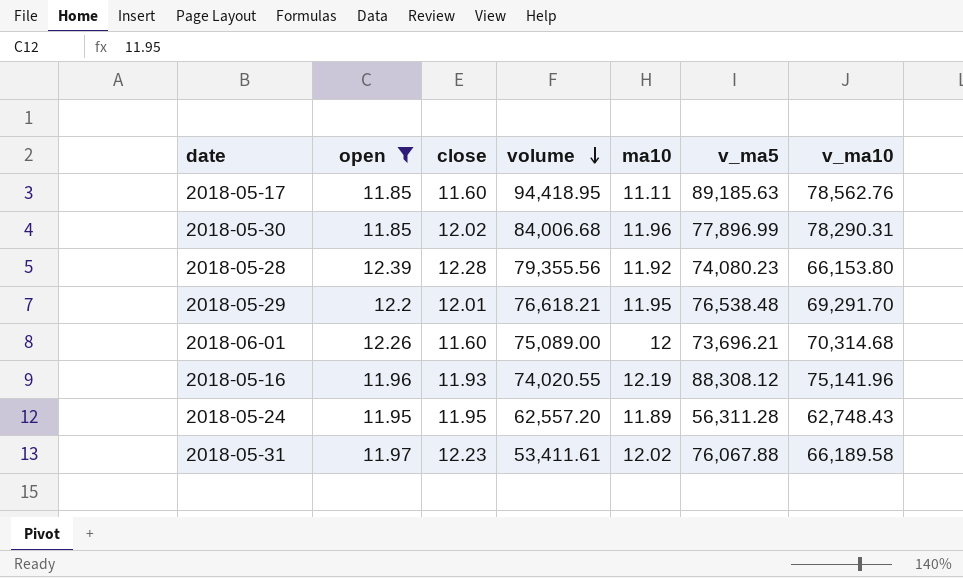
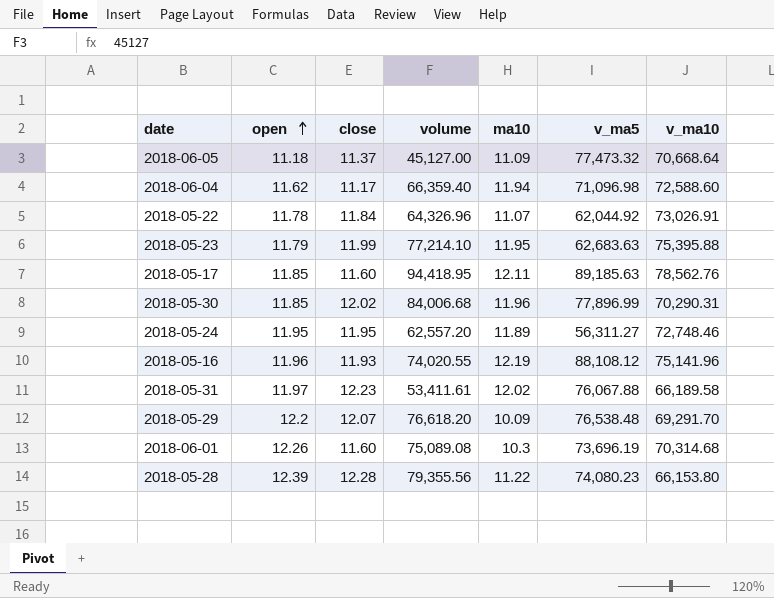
filter: open >= 11.85 -> none
row order: volume descending -> open ascending
2018-05-17 | ma10: 11.11 -> 12.11
2018-05-30 | v_ma10: 78,290.31 -> 70,290.31
2018-05-24 | v_ma5: 56,311.28 -> 56,311.27
2018-05-24 | v_ma10: 62,748.43 -> 72,748.46
2018-05-16 | v_ma5: 88,308.12 -> 88,108.12
2018-05-29 | close: 12.01 -> 12.07
2018-05-29 | volume: 76,618.21 -> 76,618.20
2018-05-29 | ma10: 11.95 -> 10.09
2018-06-01 | volume: 75,089.00 -> 75,089.08
2018-06-01 | ma10: 12 -> 10.3
2018-06-01 | v_ma5: 73,696.21 -> 73,696.19
2018-05-28 | ma10: 11.92 -> 11.22

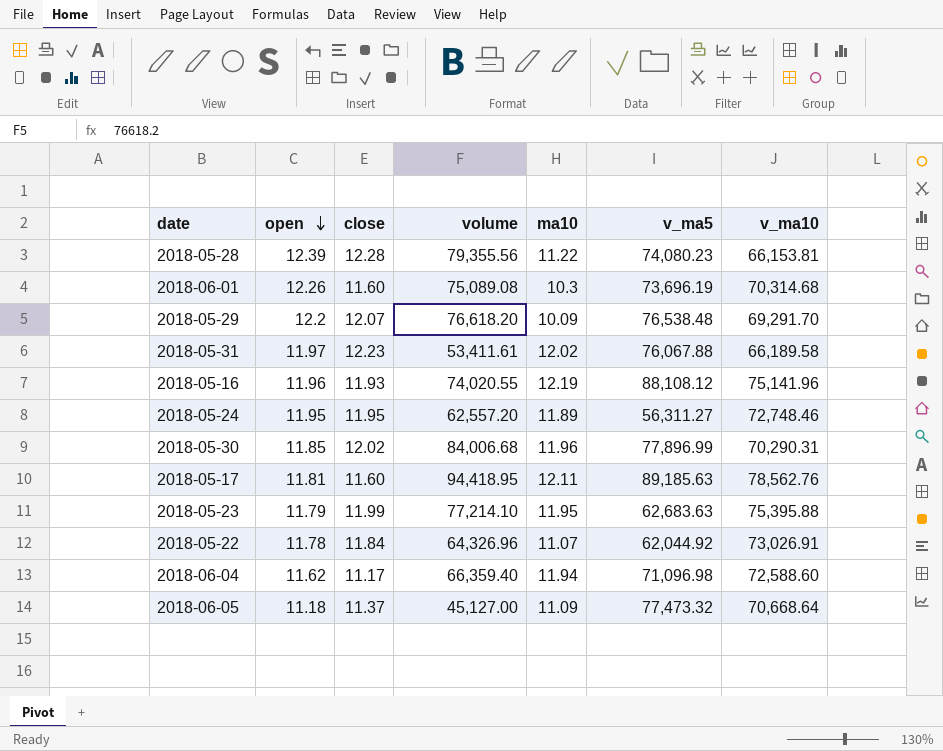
row order: open ascending -> open descending
2018-05-28 | v_ma10: 66,153.80 -> 66,153.81
2018-05-17 | open: 11.85 -> 11.81

